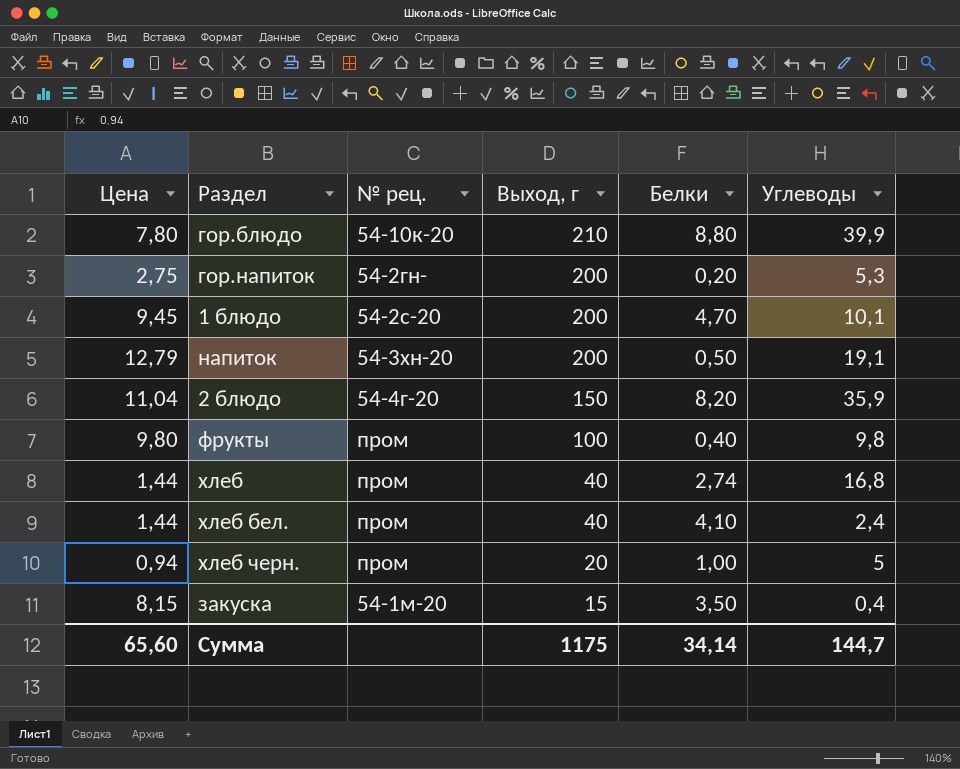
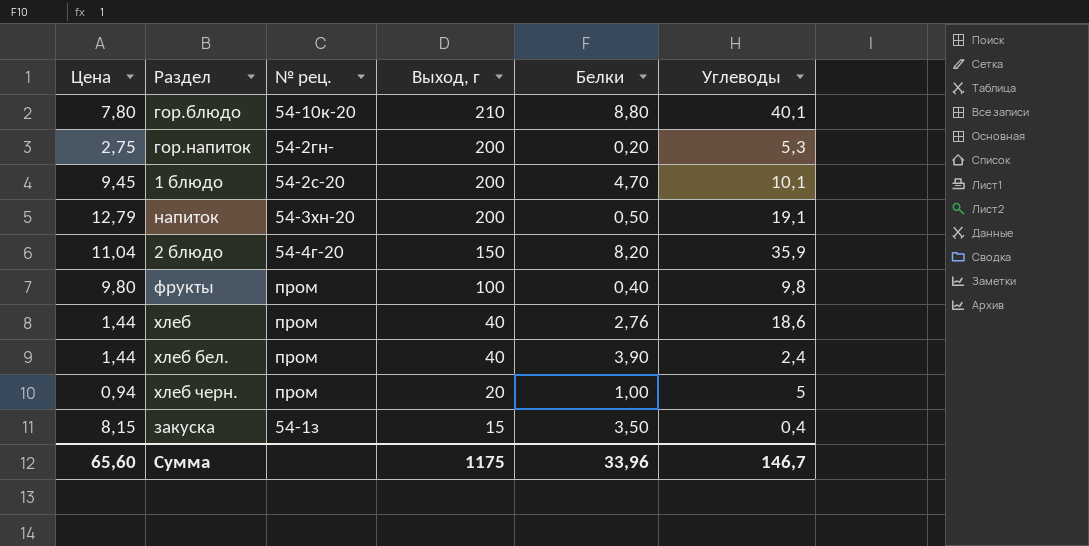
гор.блюдо | Углеводы: 39,9 -> 40,1
хлеб | Белки: 2,74 -> 2,76
хлеб | Углеводы: 16,8 -> 18,6
хлеб бел. | Белки: 4,10 -> 3,90
закуска | № рец.: 54-1м-20 -> 54-1з
Сумма | Белки: 34,14 -> 33,96
Сумма | Углеводы: 144,7 -> 146,7

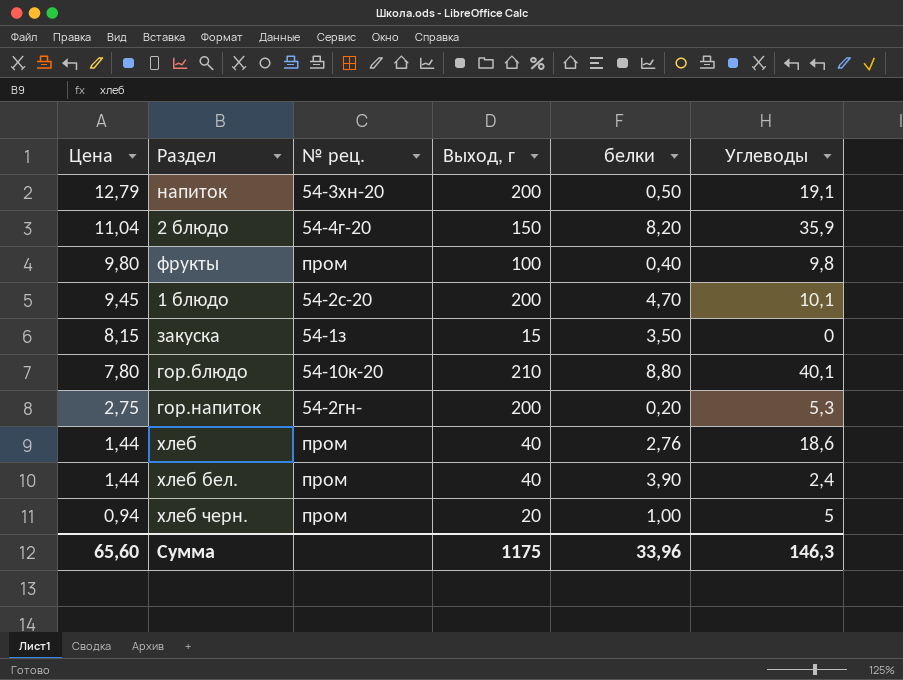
row order: Выход, г descending -> Цена descending
column name: Белки -> белки
закуска | Углеводы: 0,4 -> 0
Сумма | Углеводы: 146,7 -> 146,3

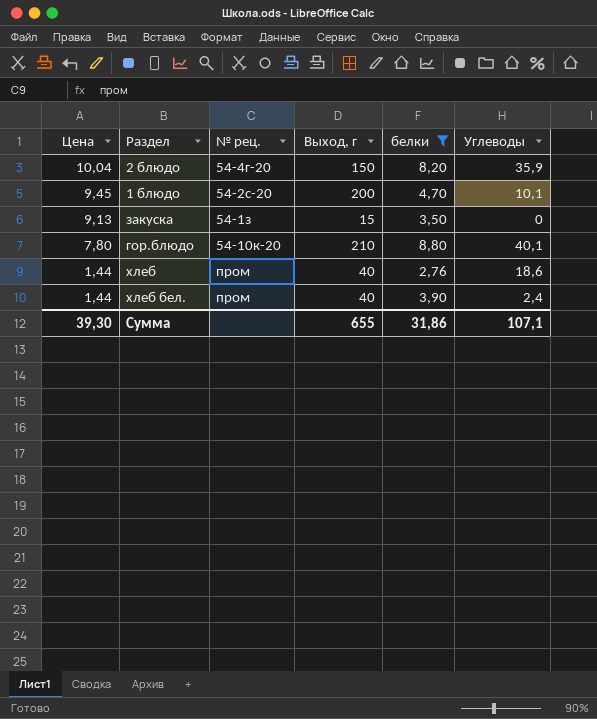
filter: none -> белки >= 2,76
2 блюдо | Цена: 11,04 -> 10,04
закуска | Цена: 8,15 -> 9,13
Сумма | Цена: 65,60 -> 39,30
Сумма | Выход, г: 1175 -> 655
Сумма | белки: 33,96 -> 31,86
Сумма | Углеводы: 146,3 -> 107,1

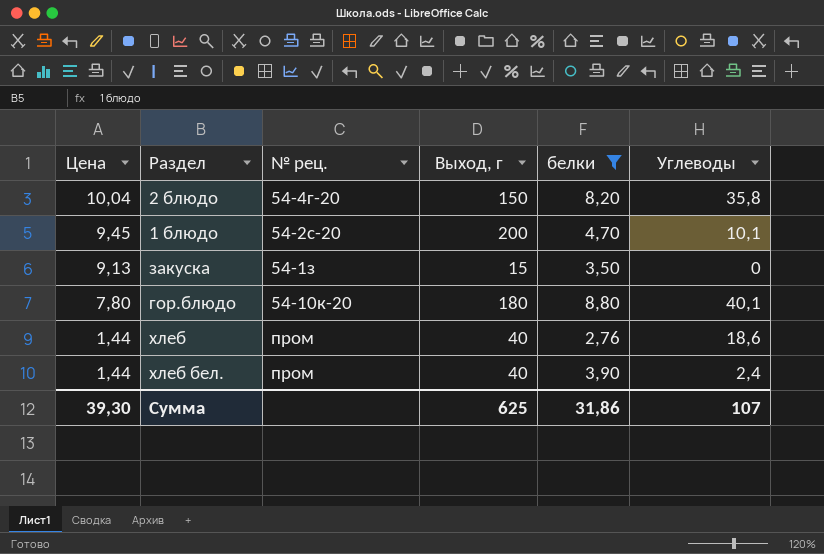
2 блюдо | Углеводы: 35,9 -> 35,8
гор.блюдо | Выход, г: 210 -> 180
Сумма | Выход, г: 655 -> 625
Сумма | Углеводы: 107,1 -> 107

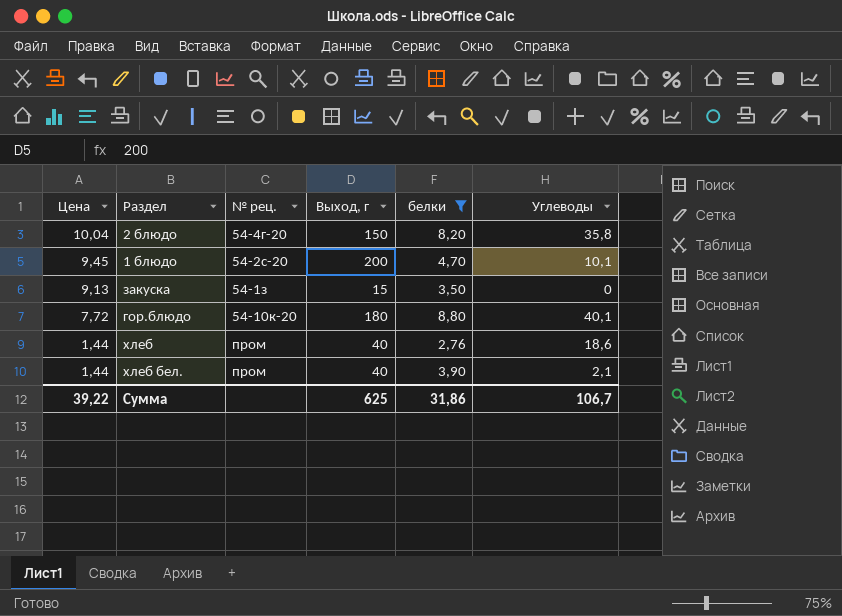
гор.блюдо | Цена: 7,80 -> 7,72
хлеб бел. | Углеводы: 2,4 -> 2,1
Сумма | Цена: 39,30 -> 39,22
Сумма | Углеводы: 107 -> 106,7

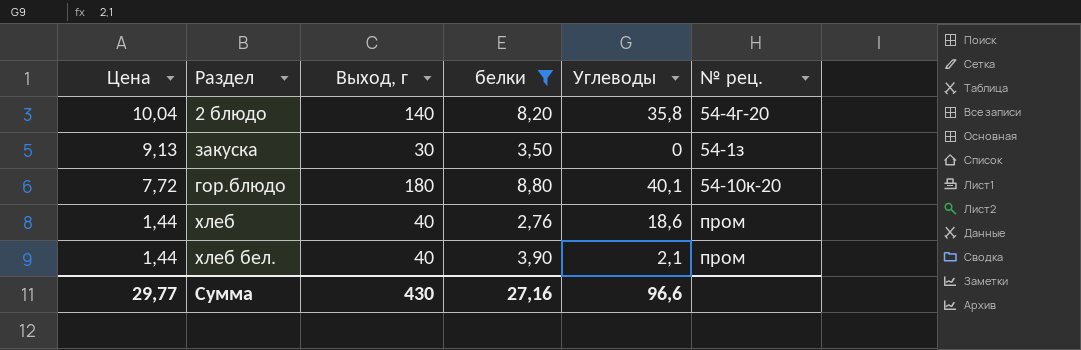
column № рец. | position: 3 -> 6
row 1 блюдо: 9,45 | 54-2с-20 | 200 | 4,70 | 10,1 -> none
2 блюдо | Выход, г: 150 -> 140
закуска | Выход, г: 15 -> 30
Сумма | Цена: 39,22 -> 29,77
Сумма | Выход, г: 625 -> 430
Сумма | белки: 31,86 -> 27,16
Сумма | Углеводы: 106,7 -> 96,6

